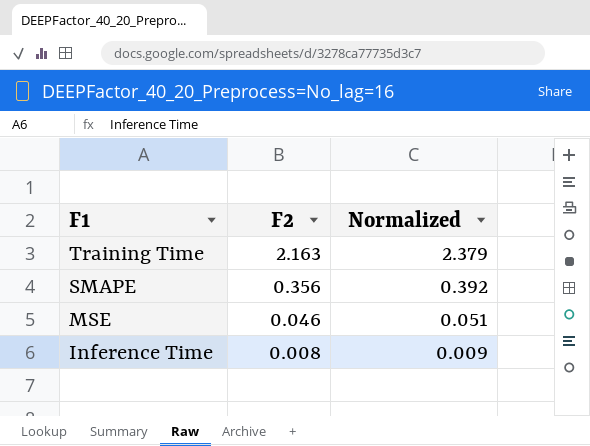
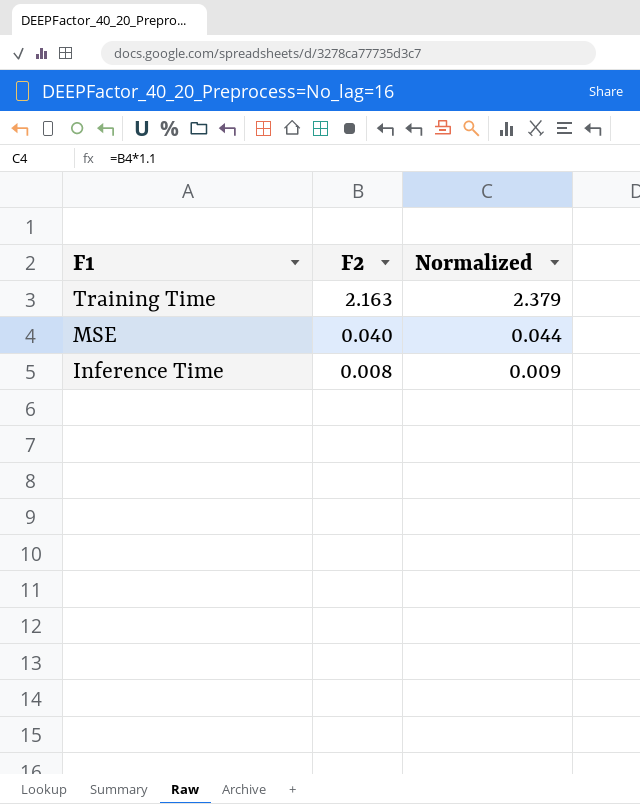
row SMAPE: 0.356 | 0.392 -> none
MSE | F2: 0.046 -> 0.040
MSE | Normalized: 0.051 -> 0.044

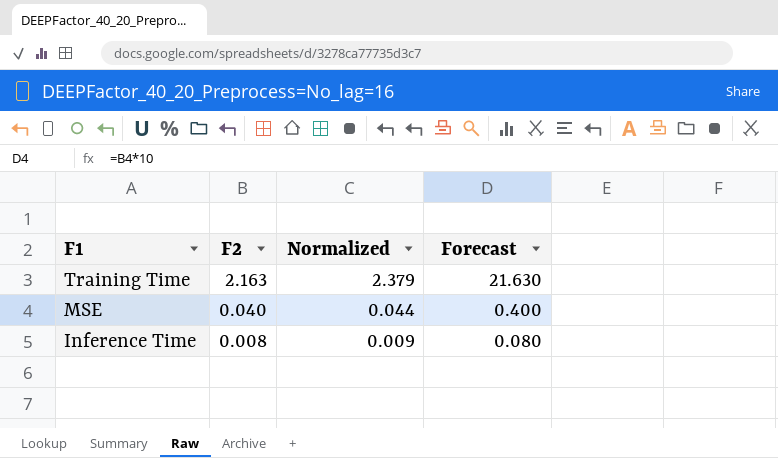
column Forecast | formula: none -> [F2] * 10

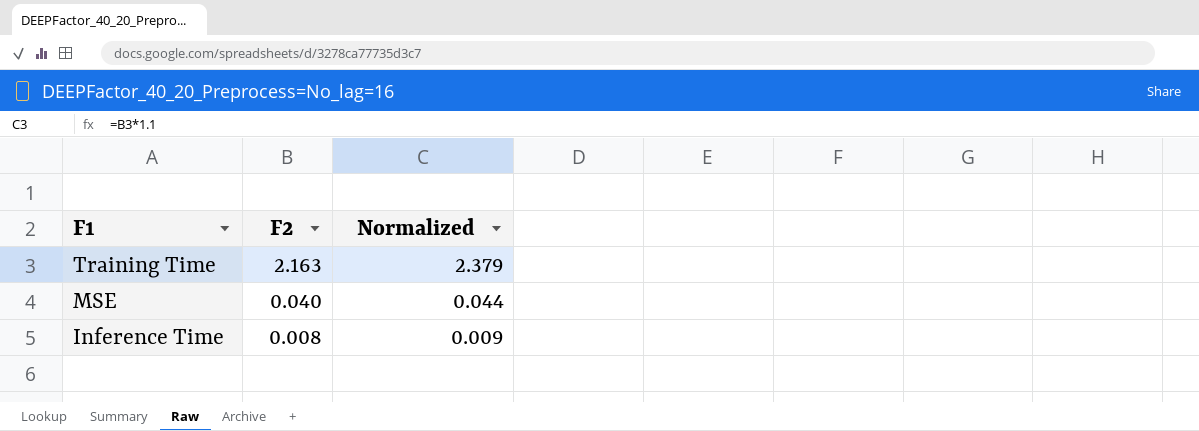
column Forecast | formula: [F2] * 10 -> none

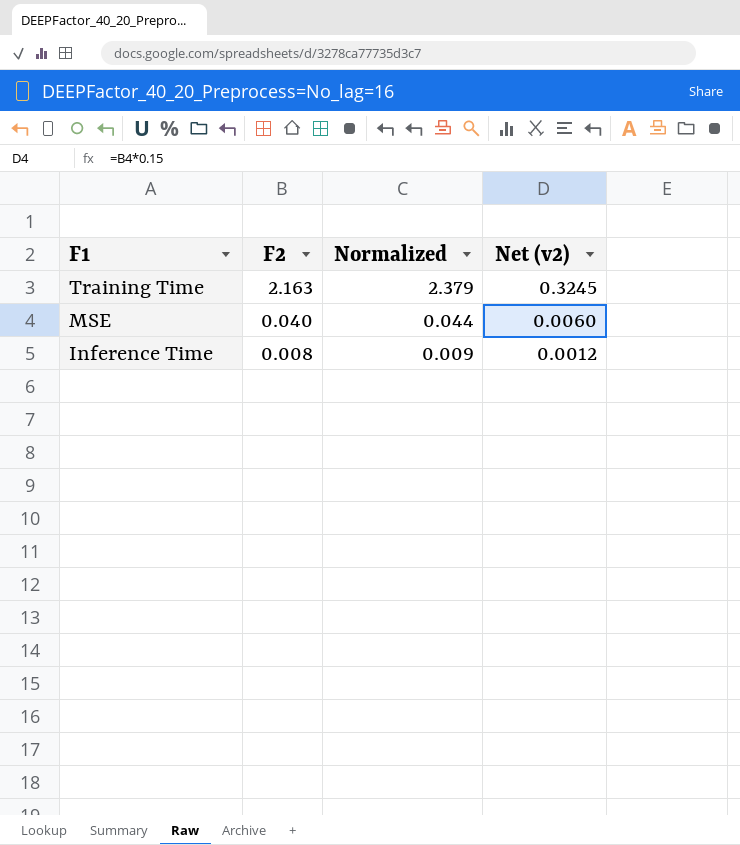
column Net (v2) | formula: none -> [F2] * 0.15

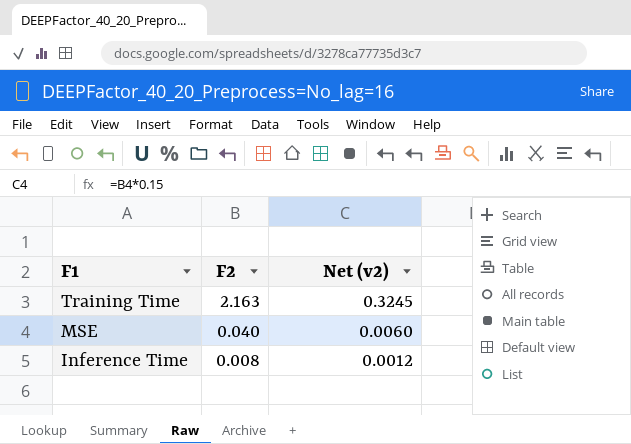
column Normalized | formula: [F2] * 1.1 -> none

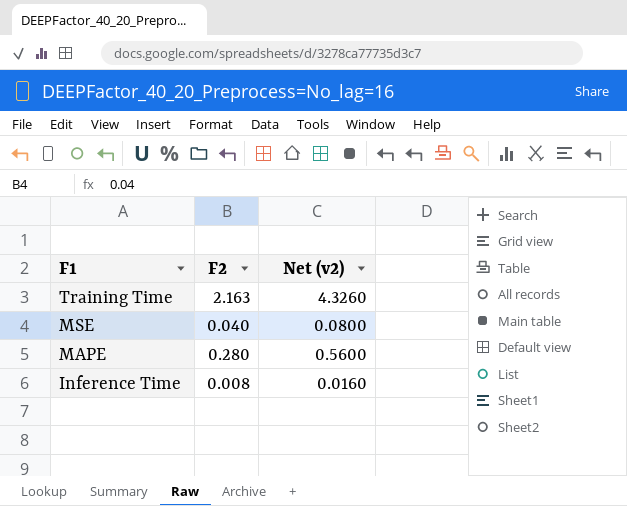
column Net (v2) | formula: [F2] * 0.15 -> [F2] * 2
row MAPE: none -> 0.280 | 0.5600

